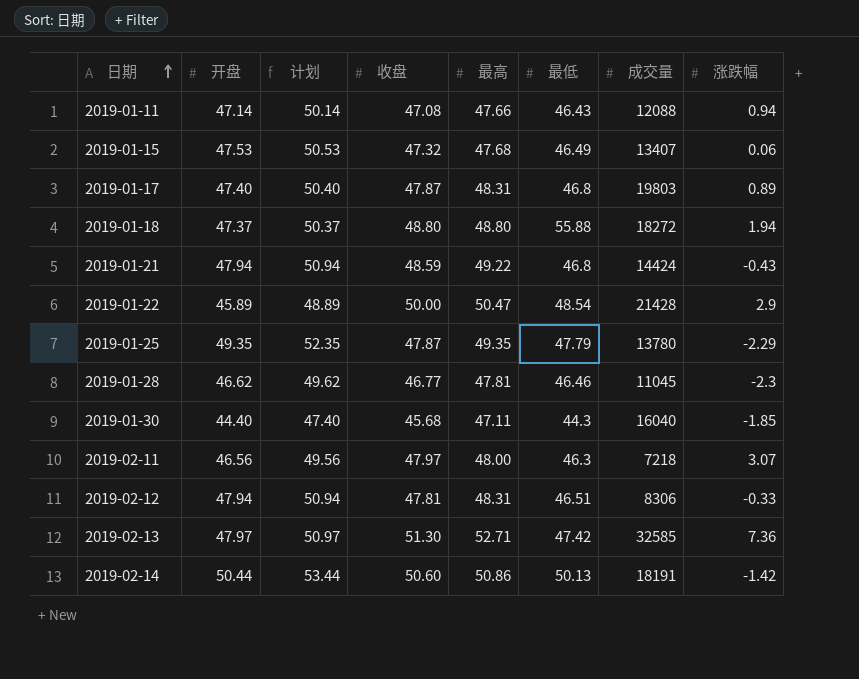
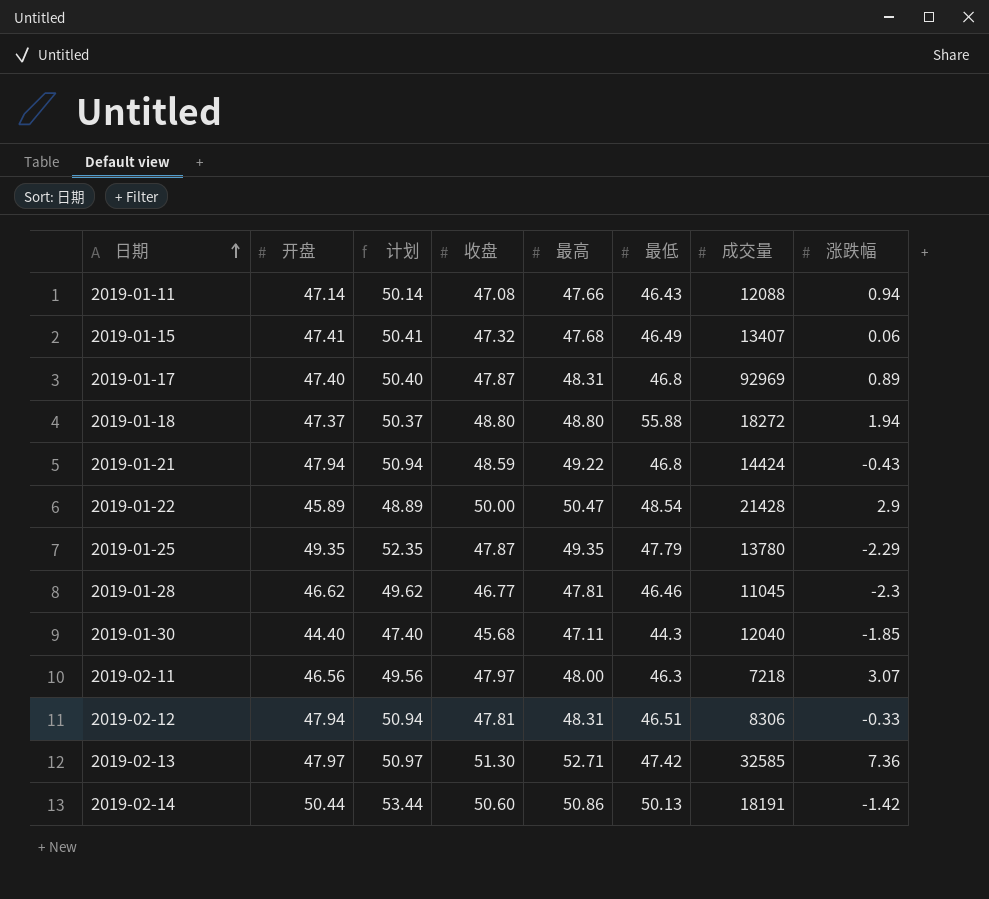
2019-01-15 | 开盘: 47.53 -> 47.41
2019-01-15 | 计划: 50.53 -> 50.41
2019-01-17 | 成交量: 19803 -> 92969
2019-01-30 | 成交量: 16040 -> 12040

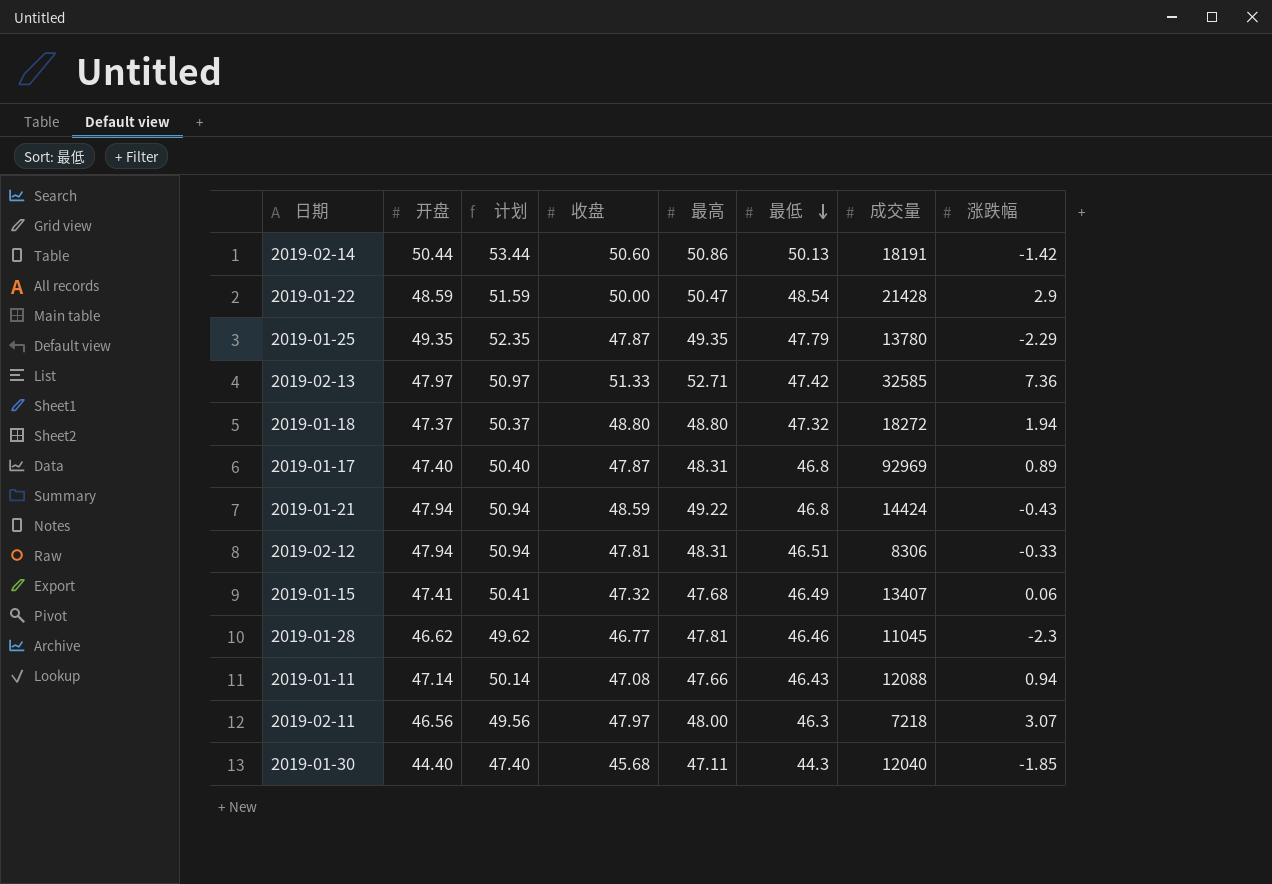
row order: 日期 ascending -> 最低 descending
2019-01-22 | 开盘: 45.89 -> 48.59
2019-01-22 | 计划: 48.89 -> 51.59
2019-02-13 | 收盘: 51.30 -> 51.33
2019-01-18 | 最低: 55.88 -> 47.32

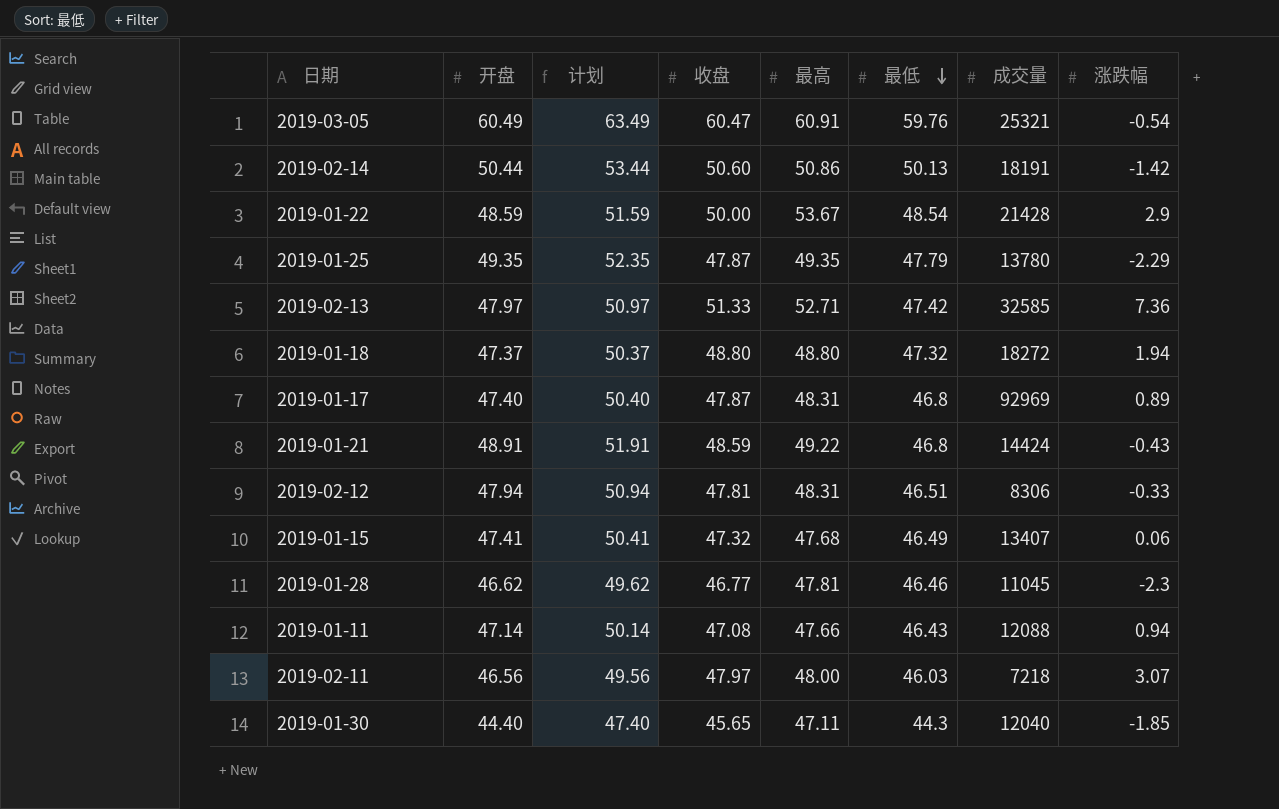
row 2019-03-05: none -> 60.49 | 63.49 | 60.47 | 60.91 | 59.76 | 25321 | -0.54
2019-01-22 | 最高: 50.47 -> 53.67
2019-01-21 | 开盘: 47.94 -> 48.91
2019-01-21 | 计划: 50.94 -> 51.91
2019-02-11 | 最低: 46.3 -> 46.03
2019-01-30 | 收盘: 45.68 -> 45.65

